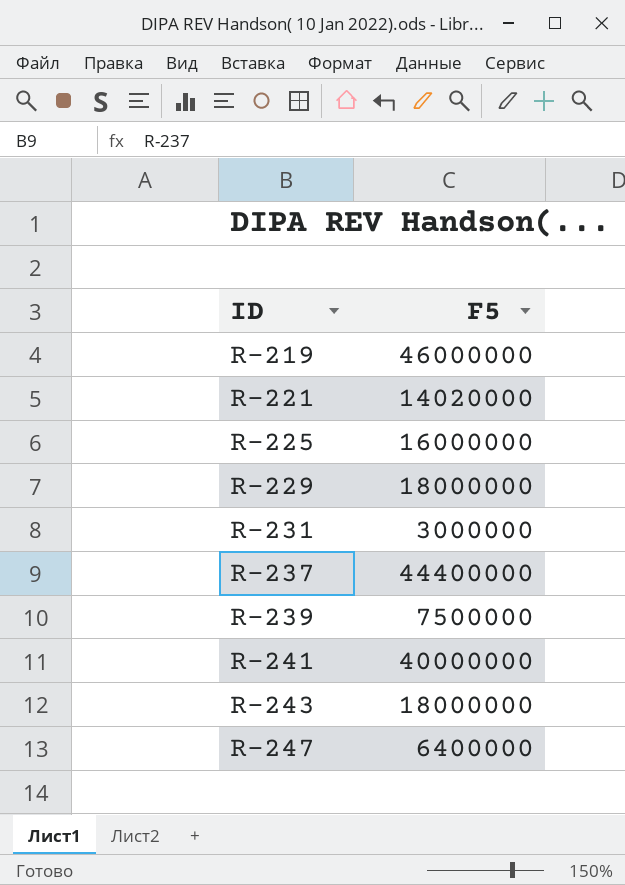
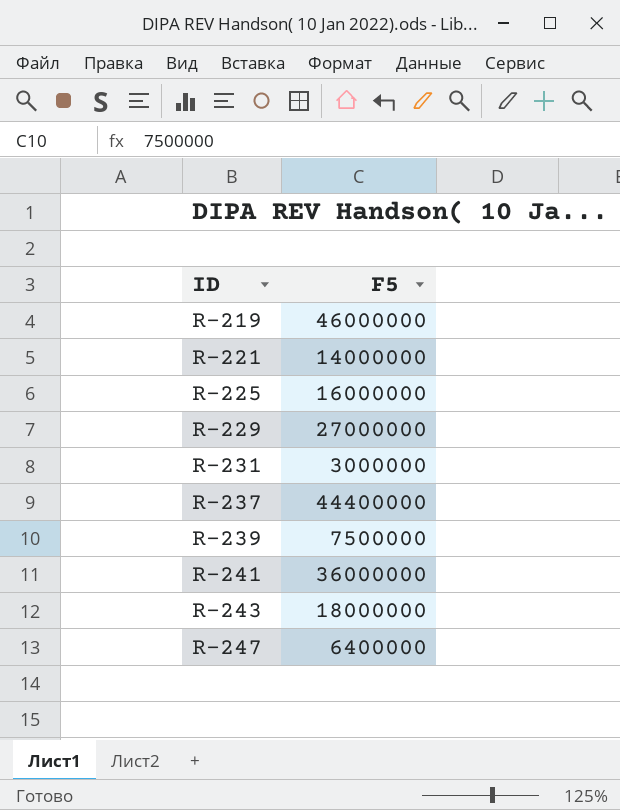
R-221 | F5: 14020000 -> 14000000
R-229 | F5: 18000000 -> 27000000
R-241 | F5: 40000000 -> 36000000

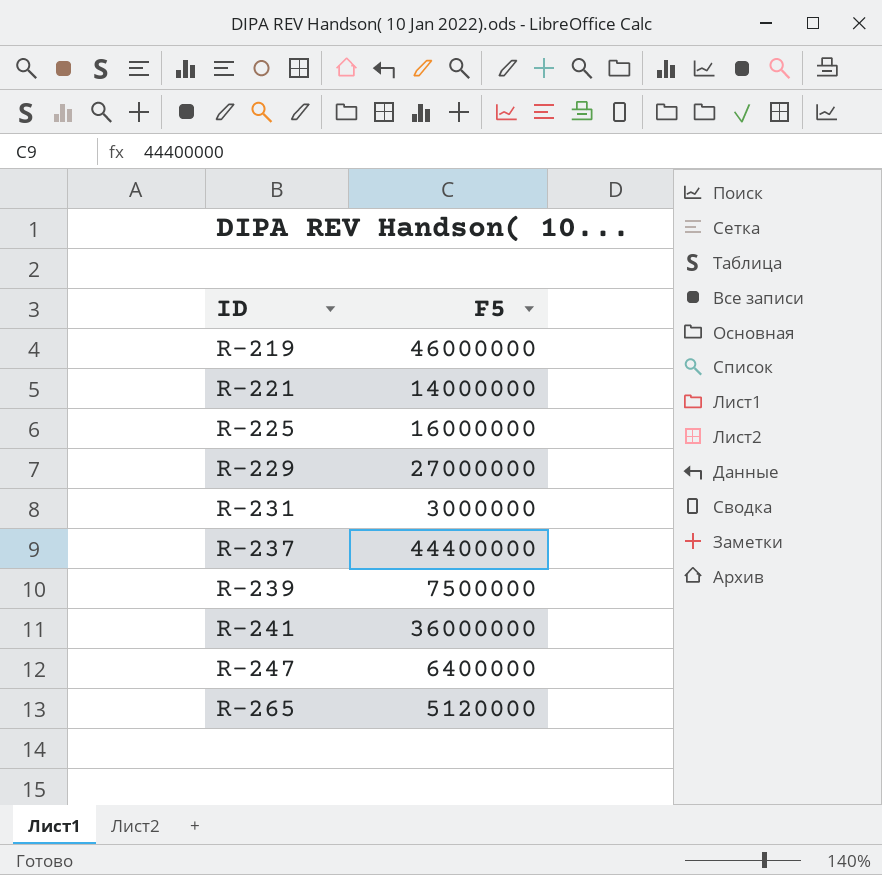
row R-243: 18000000 -> none
row R-265: none -> 5120000

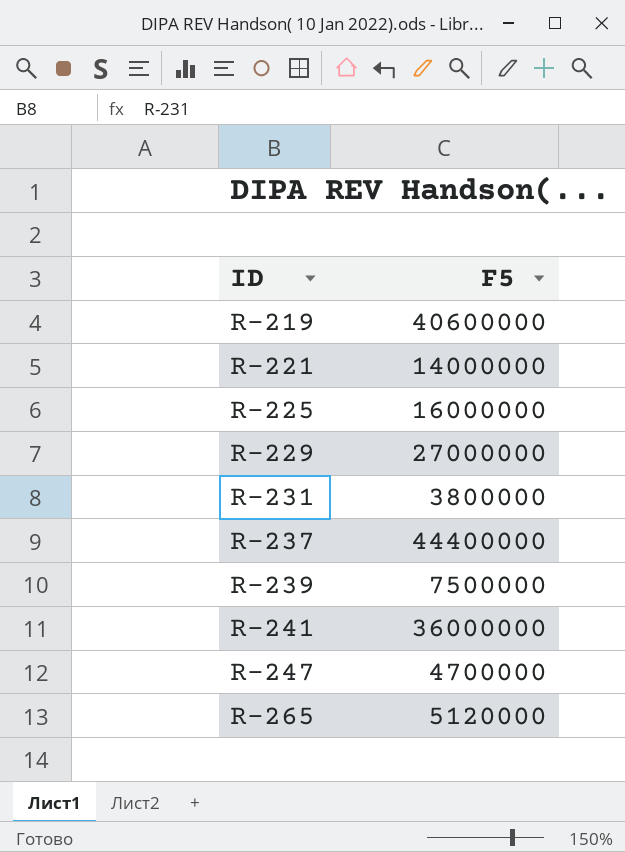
R-219 | F5: 46000000 -> 40600000
R-231 | F5: 3000000 -> 3800000
R-247 | F5: 6400000 -> 4700000

